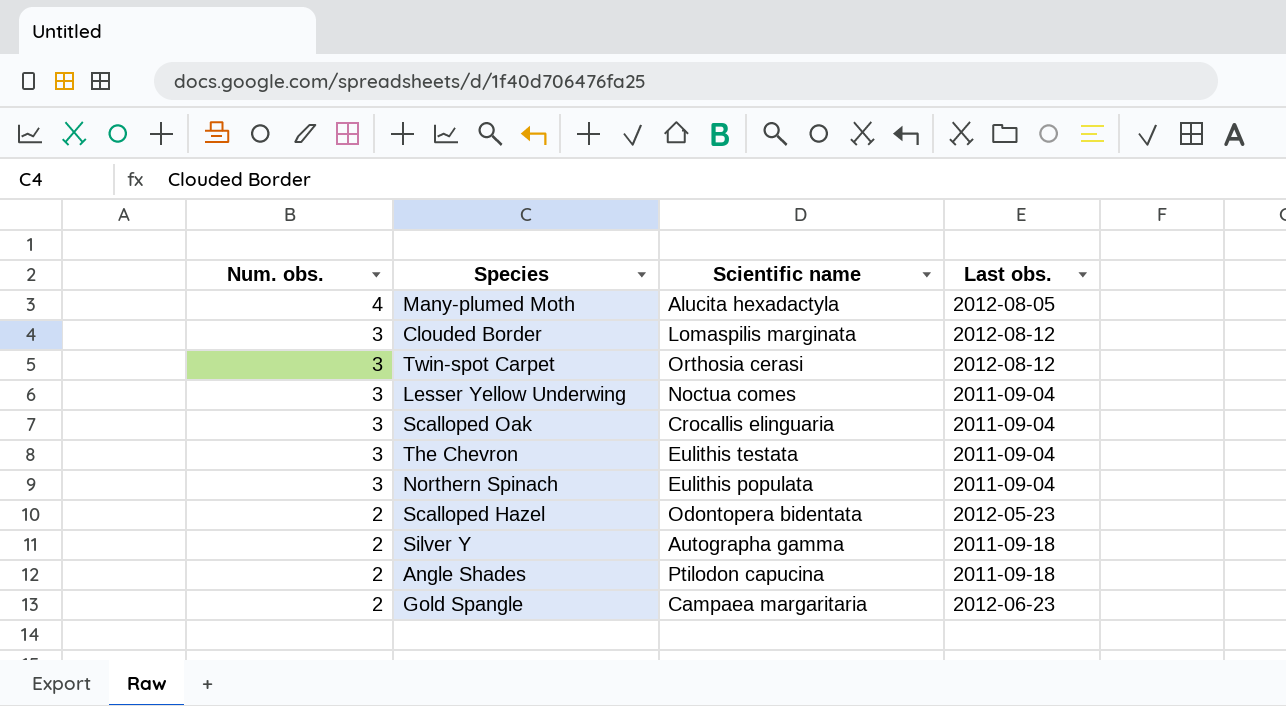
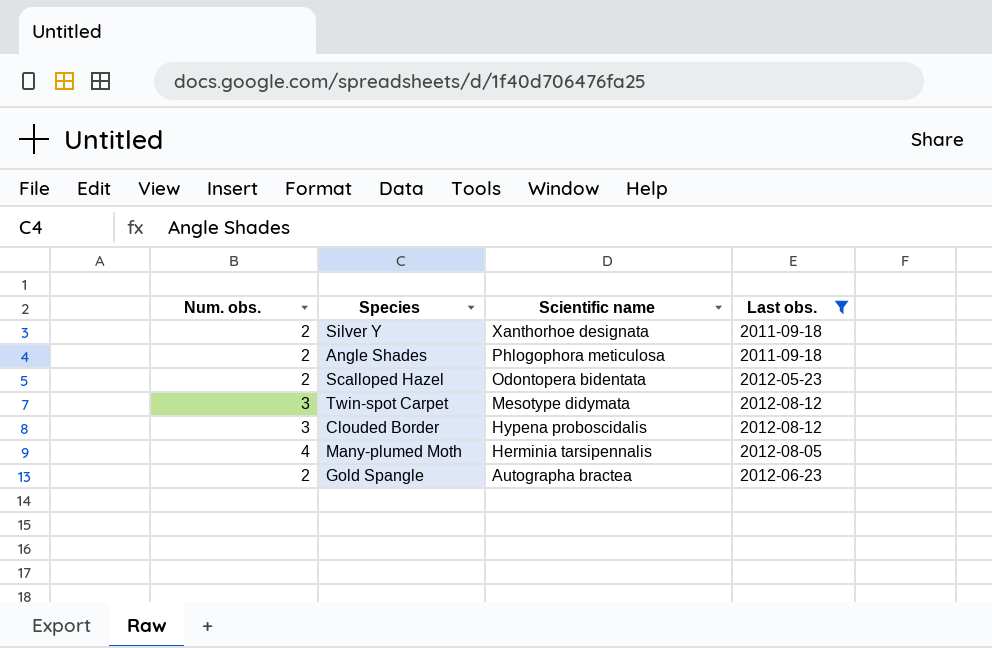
filter: none -> Last obs. != 2011-09-04
row order: Num. obs. descending -> Scientific name descending
Silver Y | Scientific name: Autographa gamma -> Xanthorhoe designata
Angle Shades | Scientific name: Ptilodon capucina -> Phlogophora meticulosa
Twin-spot Carpet | Scientific name: Orthosia cerasi -> Mesotype didymata
Clouded Border | Scientific name: Lomaspilis marginata -> Hypena proboscidalis
Many-plumed Moth | Scientific name: Alucita hexadactyla -> Herminia tarsipennalis
Gold Spangle | Scientific name: Campaea margaritaria -> Autographa bractea

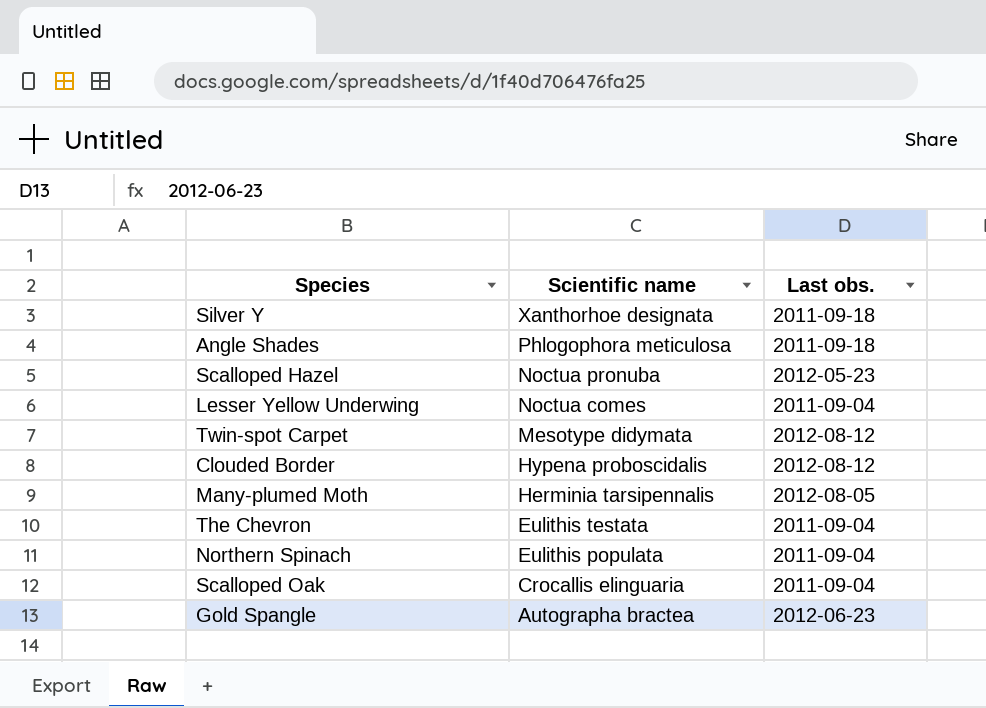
filter: Last obs. != 2011-09-04 -> none
column Num. obs. | position: 1 -> none
Scalloped Hazel | Scientific name: Odontopera bidentata -> Noctua pronuba

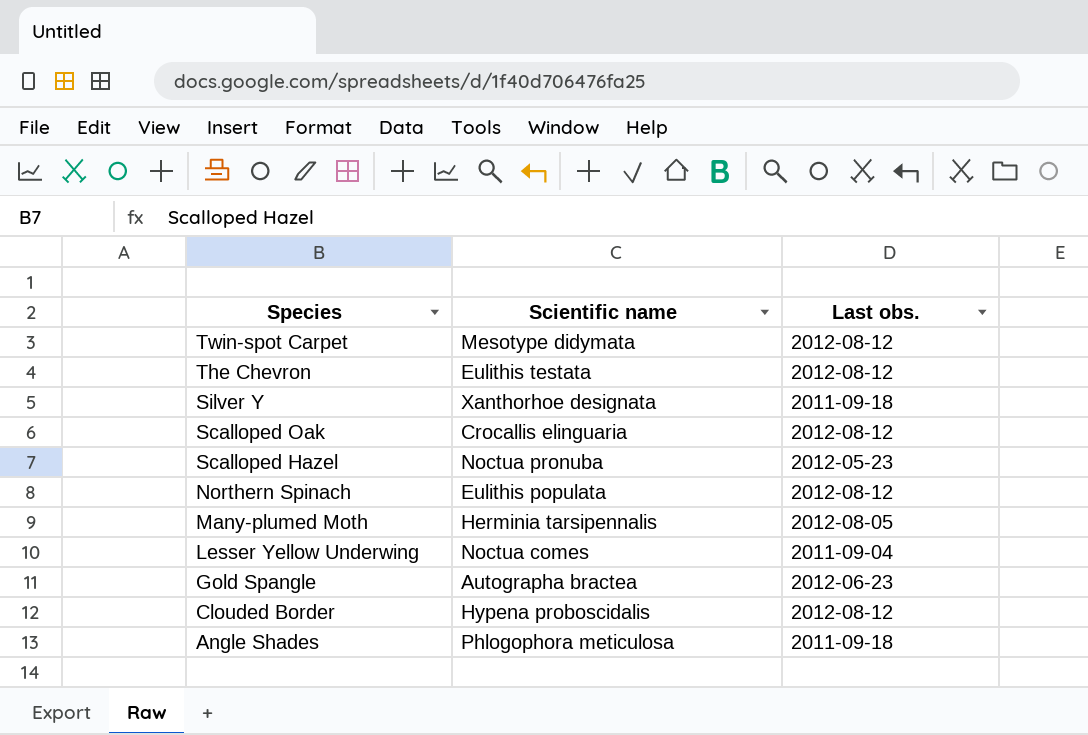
row order: Scientific name descending -> Species descending
The Chevron | Last obs.: 2011-09-04 -> 2012-08-12
Scalloped Oak | Last obs.: 2011-09-04 -> 2012-08-12
Northern Spinach | Last obs.: 2011-09-04 -> 2012-08-12

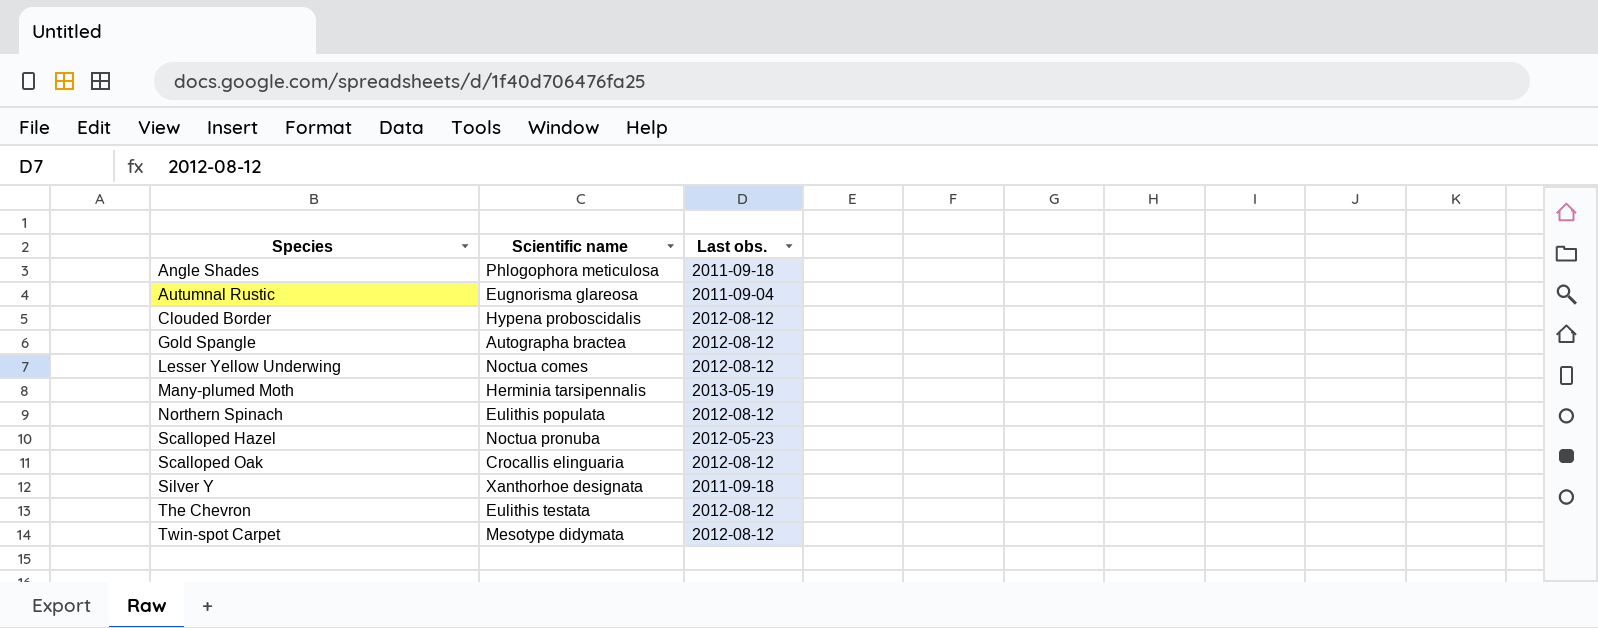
row order: Species descending -> Species ascending
row Autumnal Rustic: none -> Eugnorisma glareosa | 2011-09-04
Gold Spangle | Last obs.: 2012-06-23 -> 2012-08-12
Lesser Yellow Underwing | Last obs.: 2011-09-04 -> 2012-08-12
Many-plumed Moth | Last obs.: 2012-08-05 -> 2013-05-19

